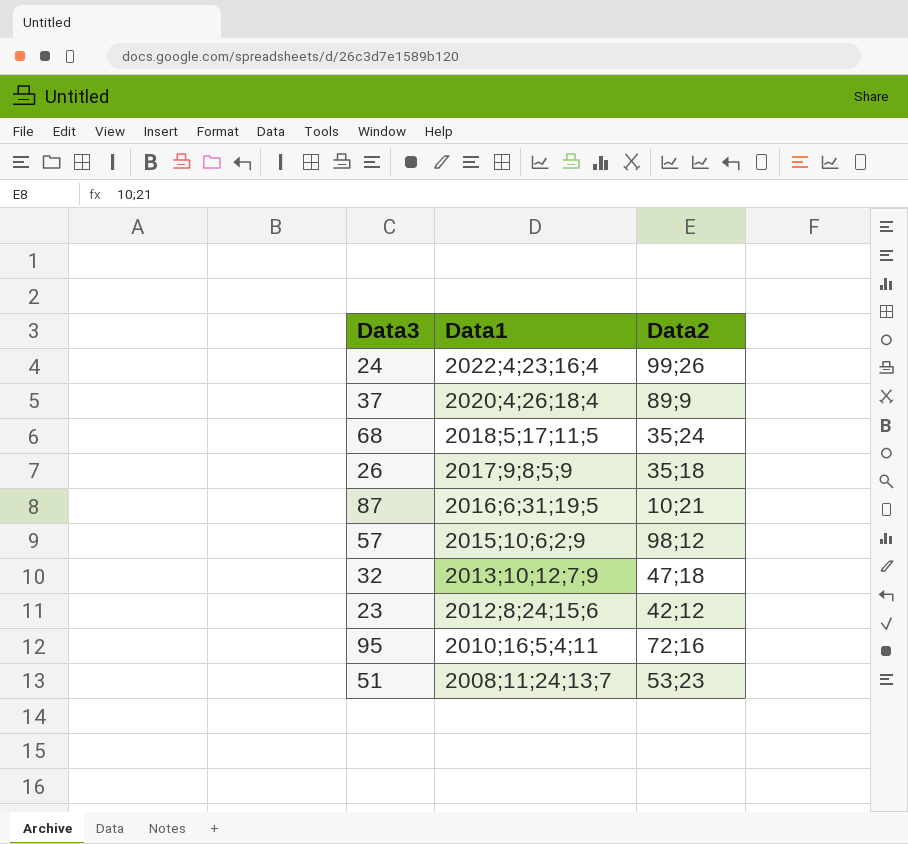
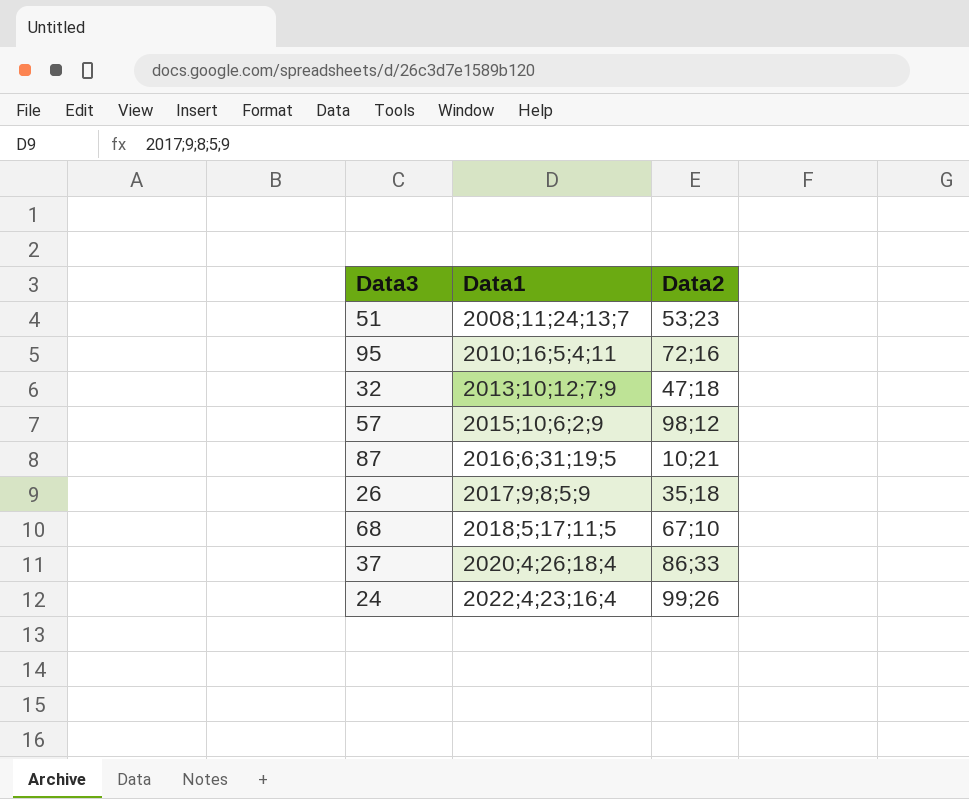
row order: Data1 descending -> Data1 ascending
row 23: 2012;8;24;15;6 | 42;12 -> none
68 | Data2: 35;24 -> 67;10
37 | Data2: 89;9 -> 86;33

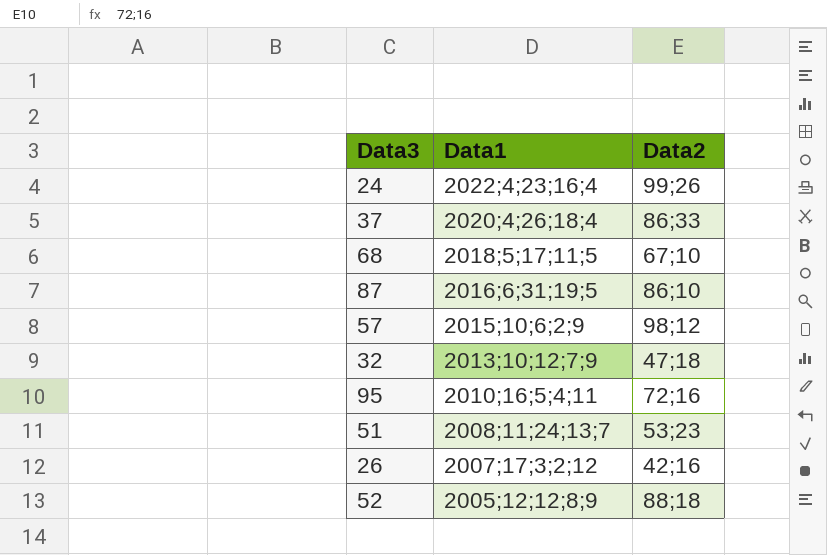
row order: Data1 ascending -> Data1 descending
87 | Data2: 10;21 -> 86;10
26 | Data1: 2017;9;8;5;9 -> 2007;17;3;2;12
26 | Data2: 35;18 -> 42;16
row 52: none -> 2005;12;12;8;9 | 88;18

